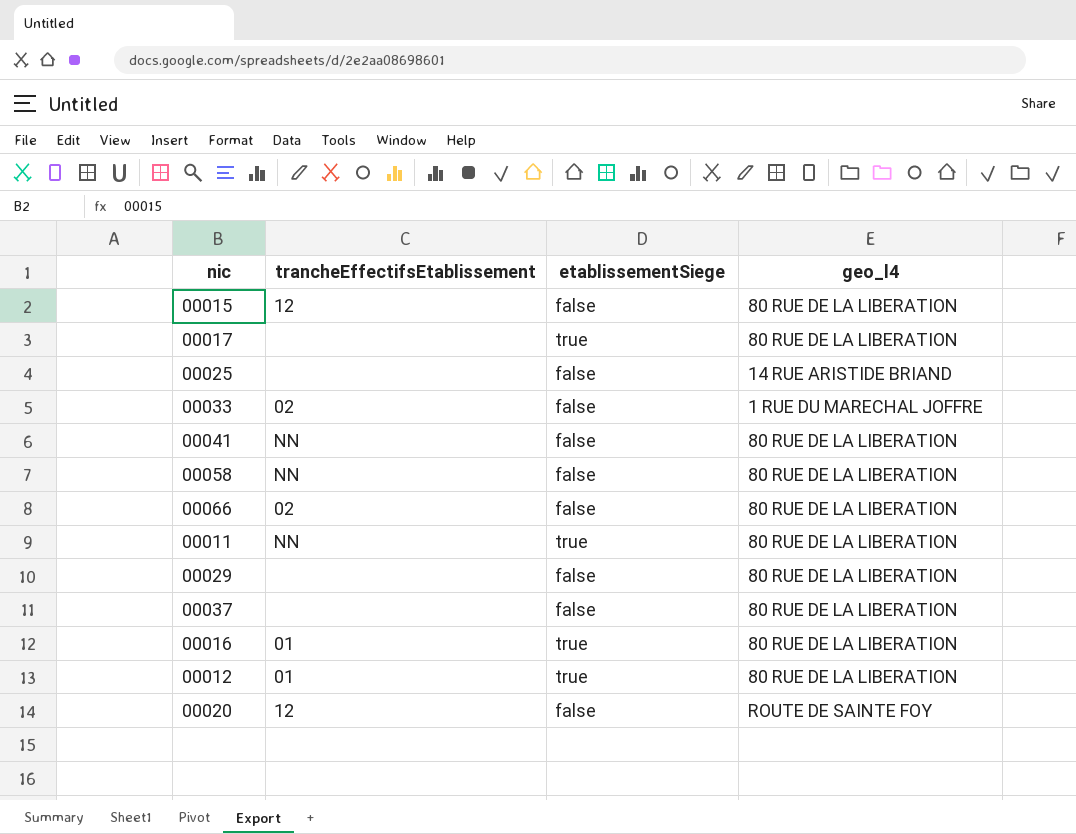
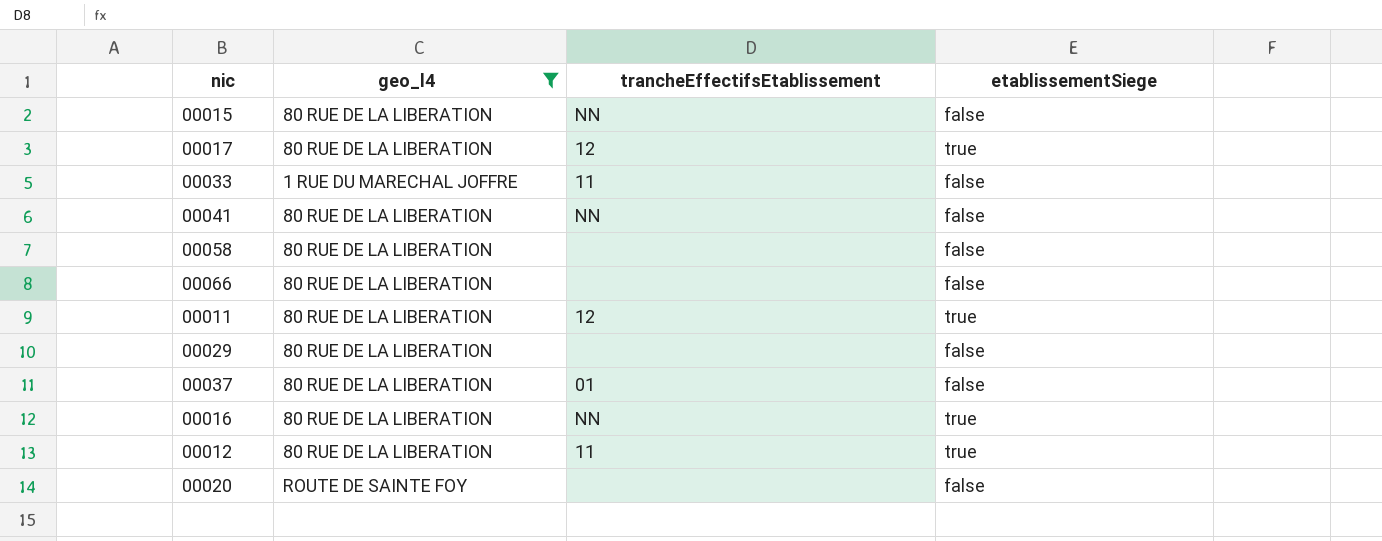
filter: none -> geo_l4 != 14 RUE ARISTIDE BRIAND
column geo_l4 | position: 4 -> 2
00015 | trancheEffectifsEtablissement: 12 -> NN
00017 | trancheEffectifsEtablissement: none -> 12
00033 | trancheEffectifsEtablissement: 02 -> 11
00058 | trancheEffectifsEtablissement: NN -> none
00066 | trancheEffectifsEtablissement: 02 -> none
00011 | trancheEffectifsEtablissement: NN -> 12
00037 | trancheEffectifsEtablissement: none -> 01
00016 | trancheEffectifsEtablissement: 01 -> NN
00012 | trancheEffectifsEtablissement: 01 -> 11
00020 | trancheEffectifsEtablissement: 12 -> none

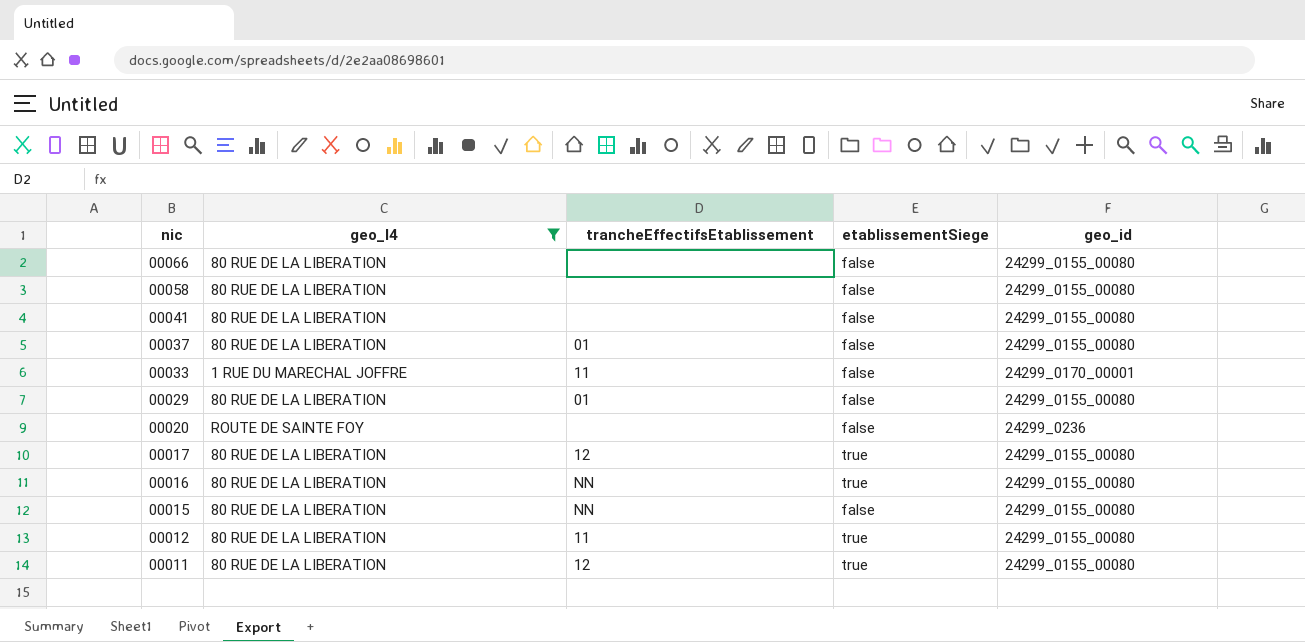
row order: none -> nic descending
column geo_id | position: none -> 5
00041 | trancheEffectifsEtablissement: NN -> none
00029 | trancheEffectifsEtablissement: none -> 01

